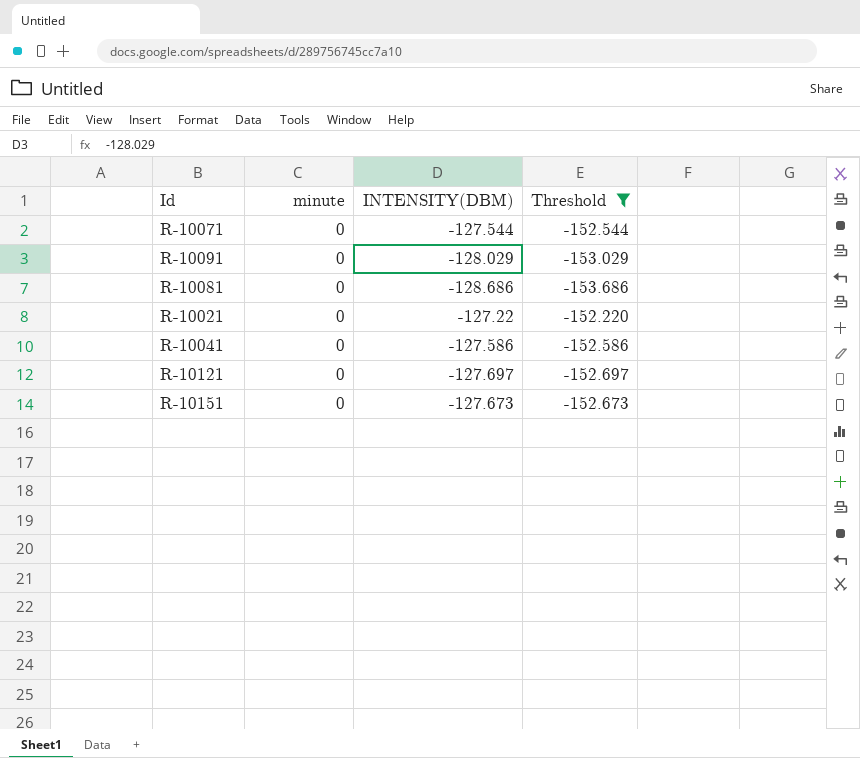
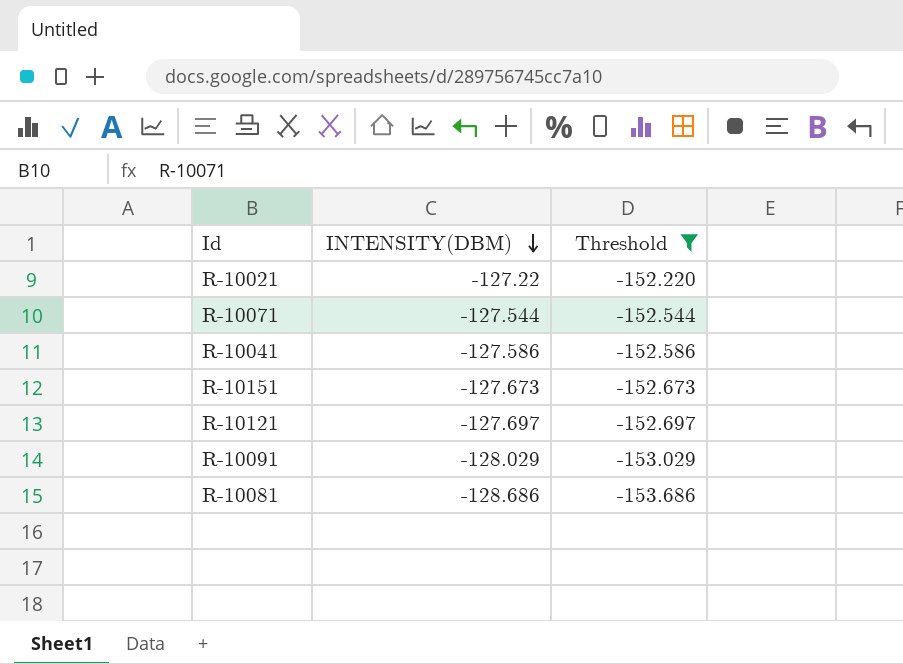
row order: none -> INTENSITY(DBM) descending
column minute | position: 2 -> none

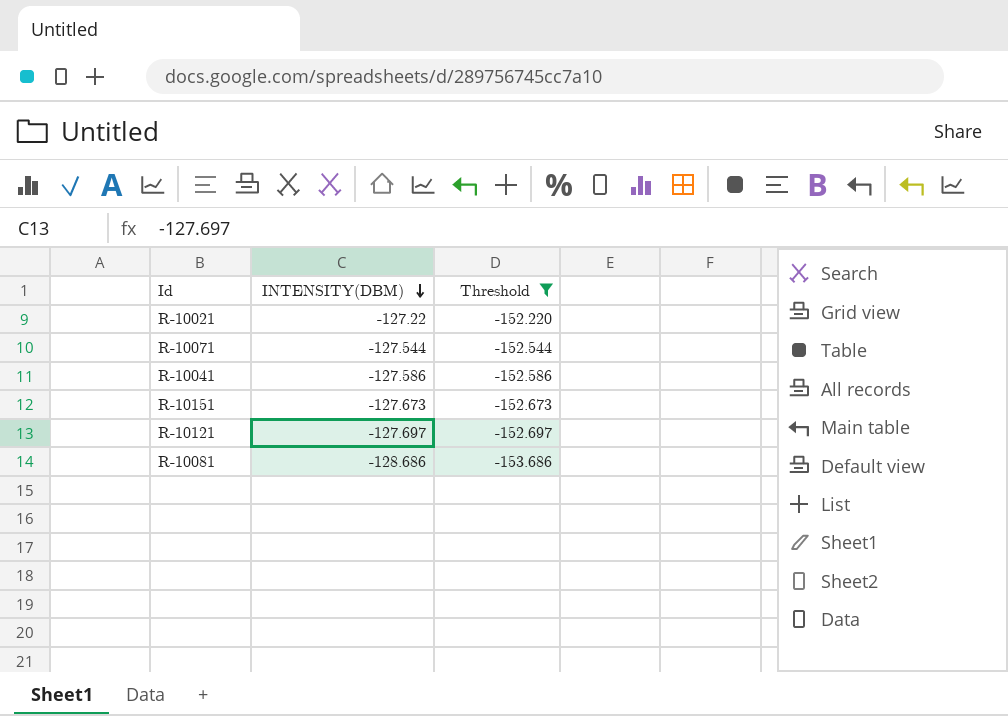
row R-10091: -128.029 | -153.029 -> none

